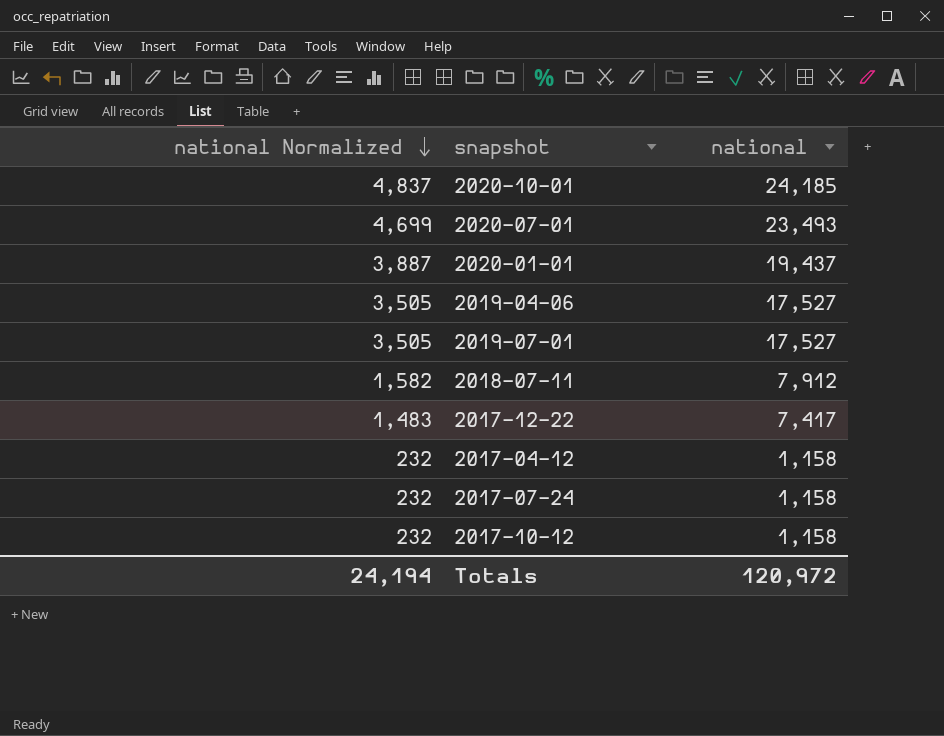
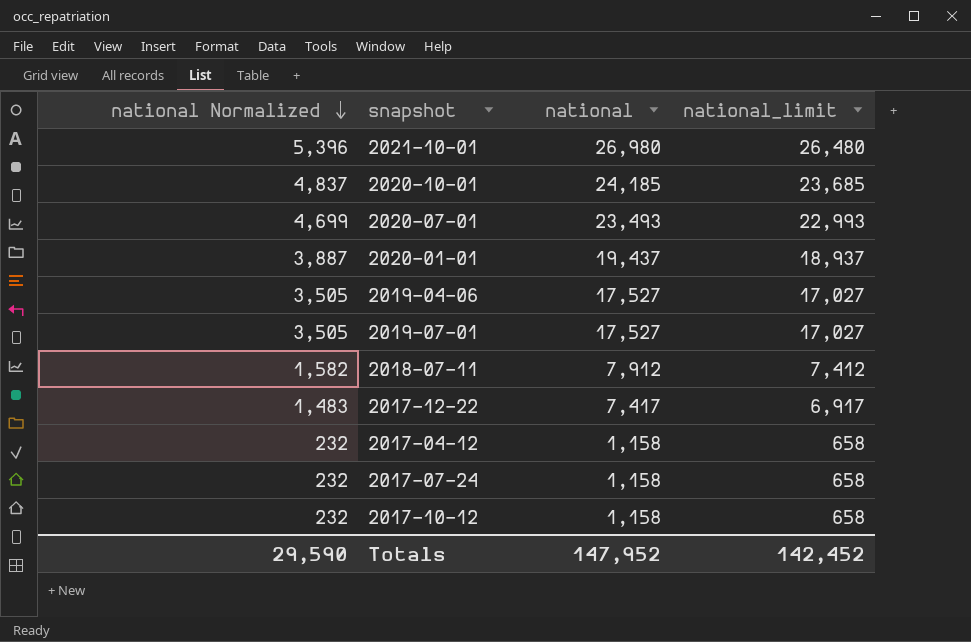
column national_limit | formula: none -> [national] - 500
row 2021-10-01: none -> 5,396 | 26,980 | 26,480
Totals | national Normalized: 24,194 -> 29,590
Totals | national: 120,972 -> 147,952

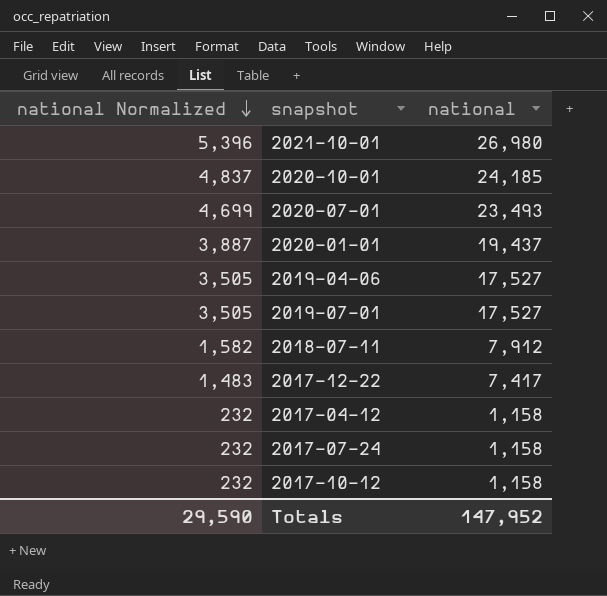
column national_limit | formula: [national] - 500 -> none

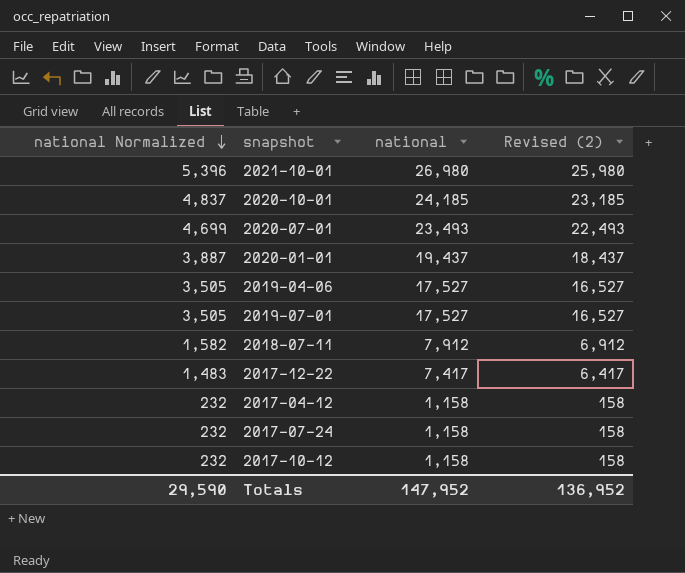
column Revised (2) | formula: none -> [national] - 1000

